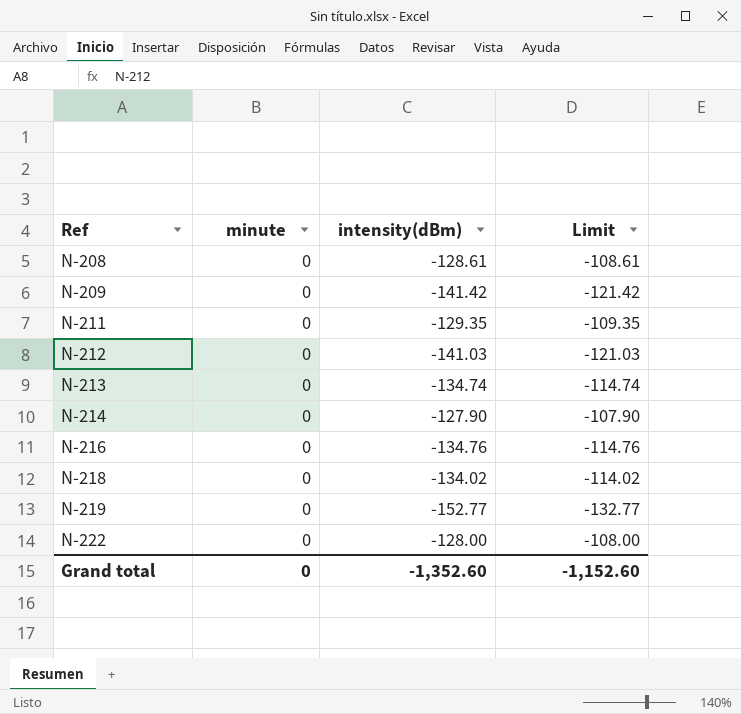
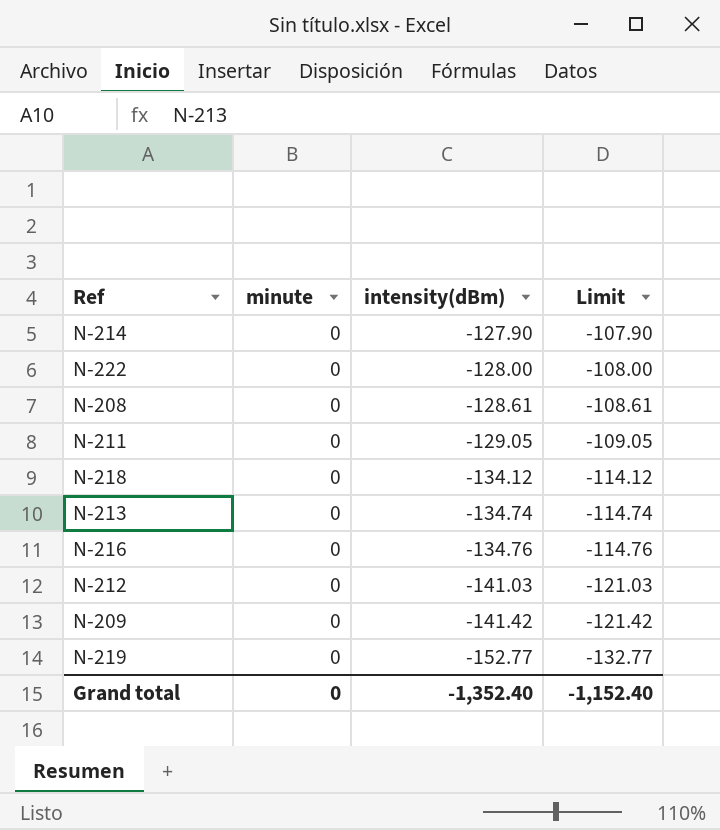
row order: Ref ascending -> intensity(dBm) descending
N-211 | intensity(dBm): -129.35 -> -129.05
N-211 | Limit: -109.35 -> -109.05
N-218 | intensity(dBm): -134.02 -> -134.12
N-218 | Limit: -114.02 -> -114.12
Grand total | intensity(dBm): -1,352.60 -> -1,352.40
Grand total | Limit: -1,152.60 -> -1,152.40

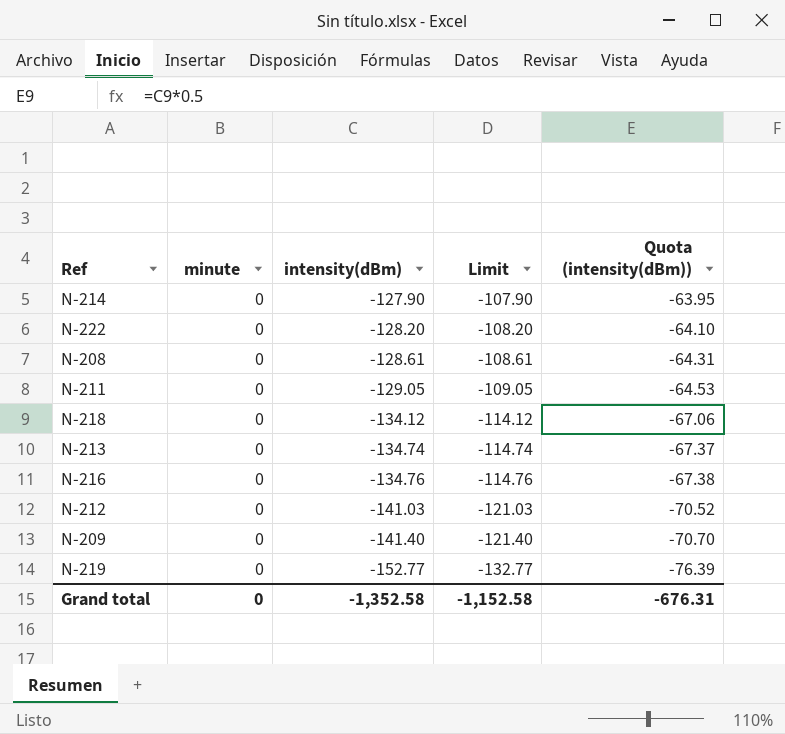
column Quota (intensity(dBm)) | formula: none -> [intensity(dBm)] * 0.5
N-222 | intensity(dBm): -128.00 -> -128.20
N-222 | Limit: -108.00 -> -108.20
N-209 | intensity(dBm): -141.42 -> -141.40
N-209 | Limit: -121.42 -> -121.40
Grand total | intensity(dBm): -1,352.40 -> -1,352.58
Grand total | Limit: -1,152.40 -> -1,152.58

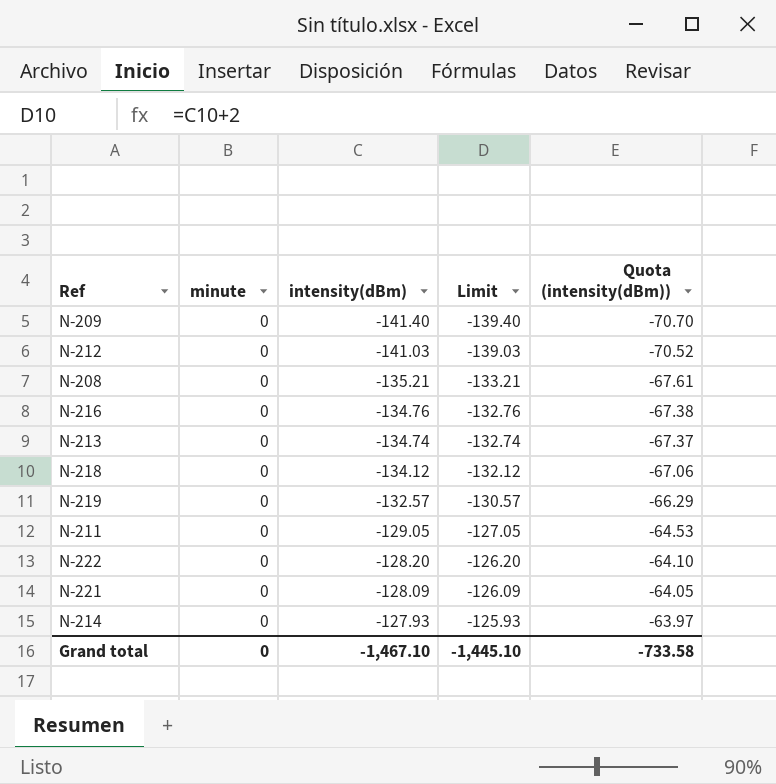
row order: intensity(dBm) descending -> intensity(dBm) ascending
column Limit | formula: [intensity(dBm)] + 20 -> [intensity(dBm)] + 2
N-208 | intensity(dBm): -128.61 -> -135.21
N-208 | Quota (intensity(dBm)): -64.31 -> -67.61
N-219 | intensity(dBm): -152.77 -> -132.57
N-219 | Quota (intensity(dBm)): -76.39 -> -66.29
row N-221: none -> 0 | -128.09 | -126.09 | -64.05
N-214 | intensity(dBm): -127.90 -> -127.93
N-214 | Quota (intensity(dBm)): -63.95 -> -63.97
Grand total | intensity(dBm): -1,352.58 -> -1,467.10
Grand total | Limit: -1,152.58 -> -1,445.10
Grand total | Quota (intensity(dBm)): -676.31 -> -733.58

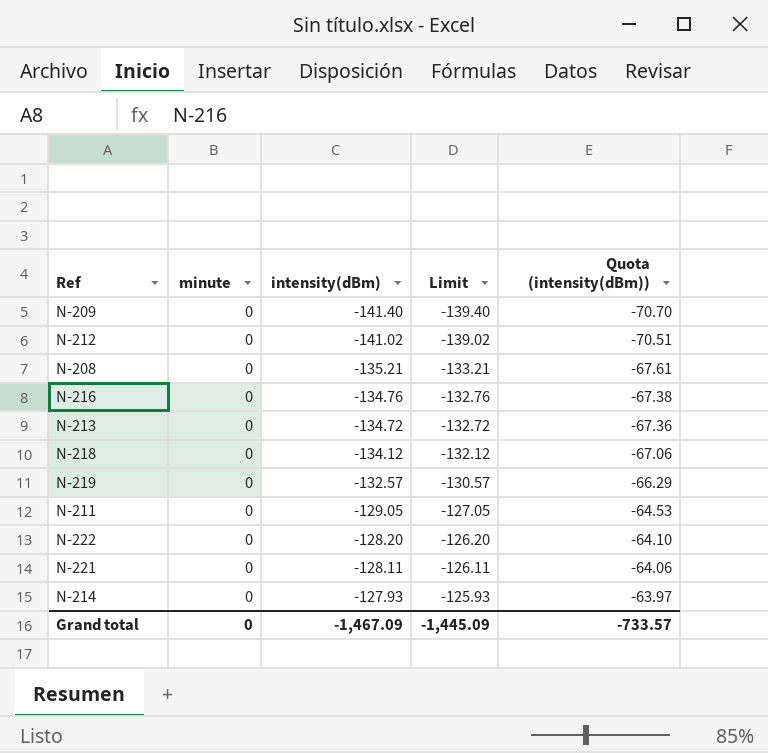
N-212 | intensity(dBm): -141.03 -> -141.02
N-212 | Limit: -139.03 -> -139.02
N-212 | Quota (intensity(dBm)): -70.52 -> -70.51
N-213 | intensity(dBm): -134.74 -> -134.72
N-213 | Limit: -132.74 -> -132.72
N-213 | Quota (intensity(dBm)): -67.37 -> -67.36
N-221 | intensity(dBm): -128.09 -> -128.11
N-221 | Limit: -126.09 -> -126.11
N-221 | Quota (intensity(dBm)): -64.05 -> -64.06
Grand total | intensity(dBm): -1,467.10 -> -1,467.09
Grand total | Limit: -1,445.10 -> -1,445.09
Grand total | Quota (intensity(dBm)): -733.58 -> -733.57

